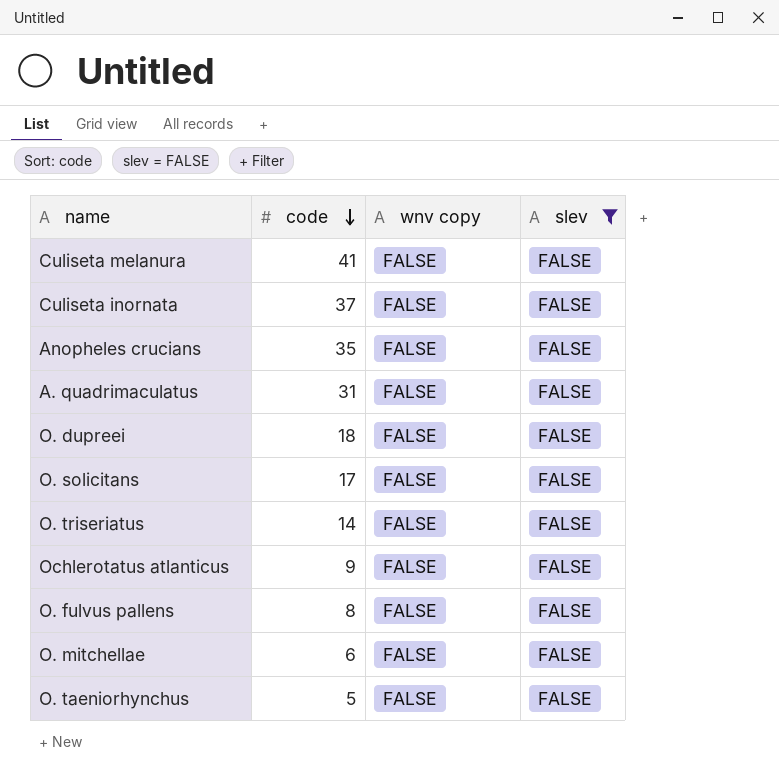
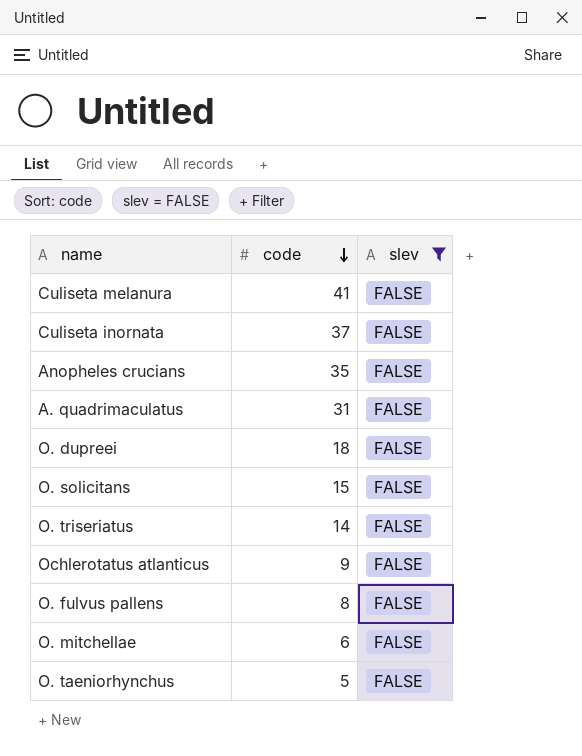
column wnv copy | position: 3 -> none
O. solicitans | code: 17 -> 15

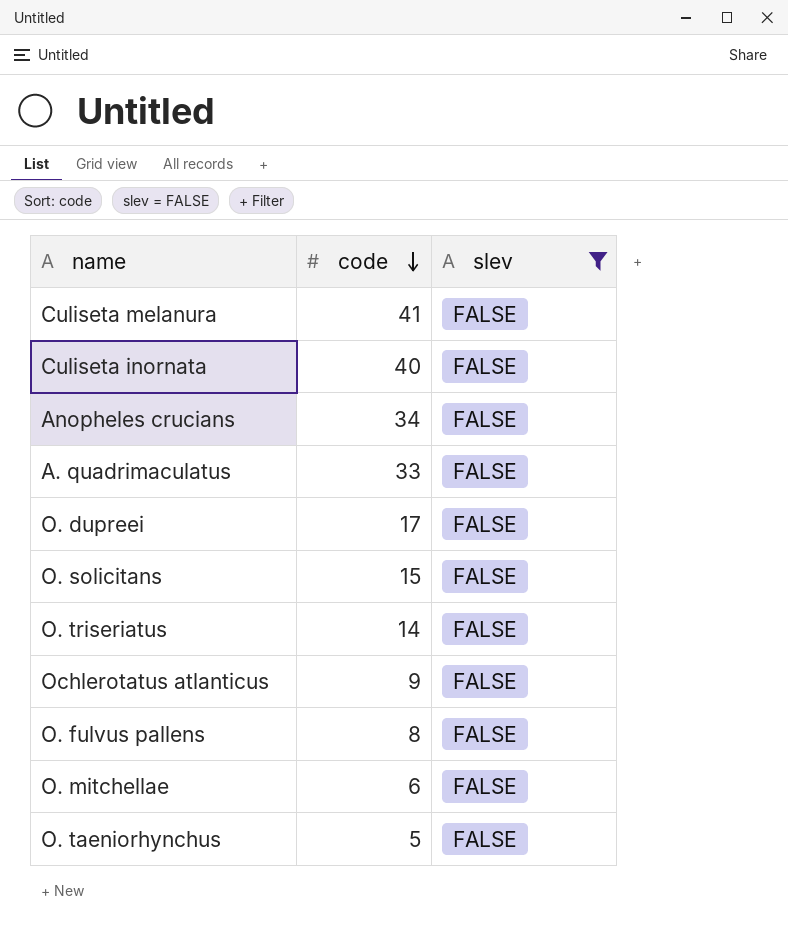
Culiseta inornata | code: 37 -> 40
Anopheles crucians | code: 35 -> 34
A. quadrimaculatus | code: 31 -> 33
O. dupreei | code: 18 -> 17

